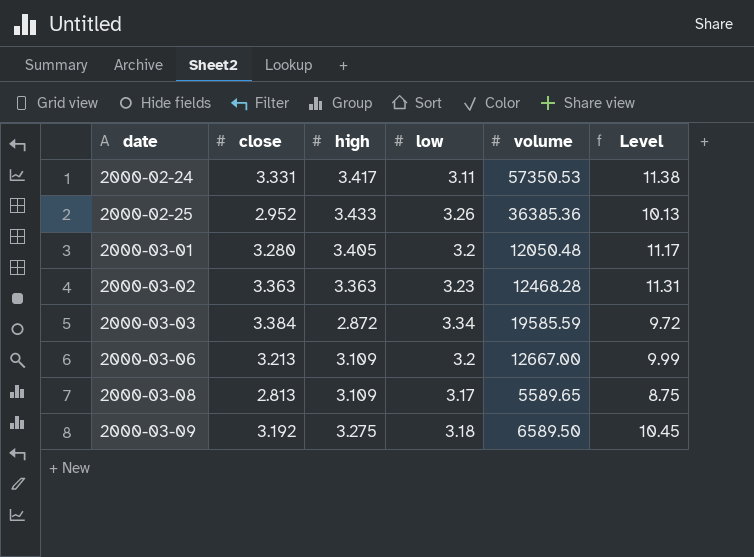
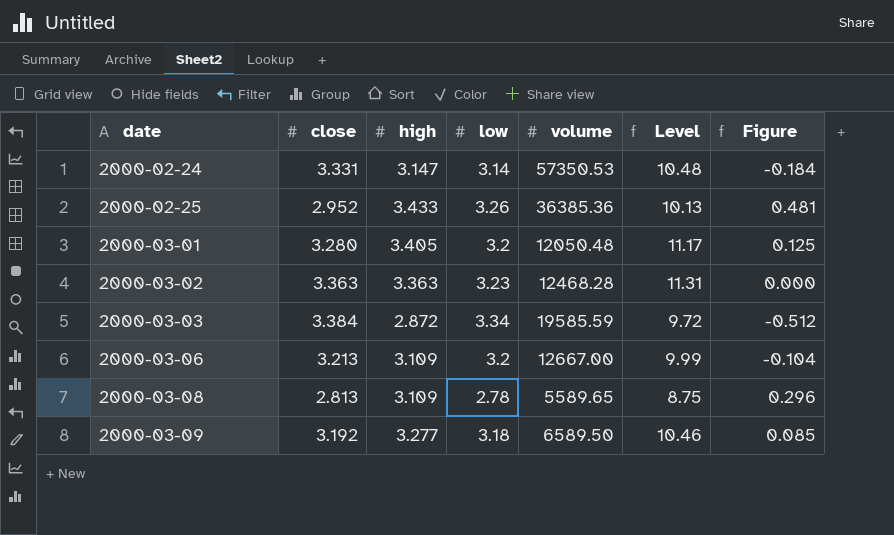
column Figure | formula: none -> [high] - [close]
2000-02-24 | high: 3.417 -> 3.147
2000-02-24 | low: 3.11 -> 3.14
2000-02-24 | Level: 11.38 -> 10.48
2000-03-08 | low: 3.17 -> 2.78
2000-03-09 | high: 3.275 -> 3.277
2000-03-09 | Level: 10.45 -> 10.46

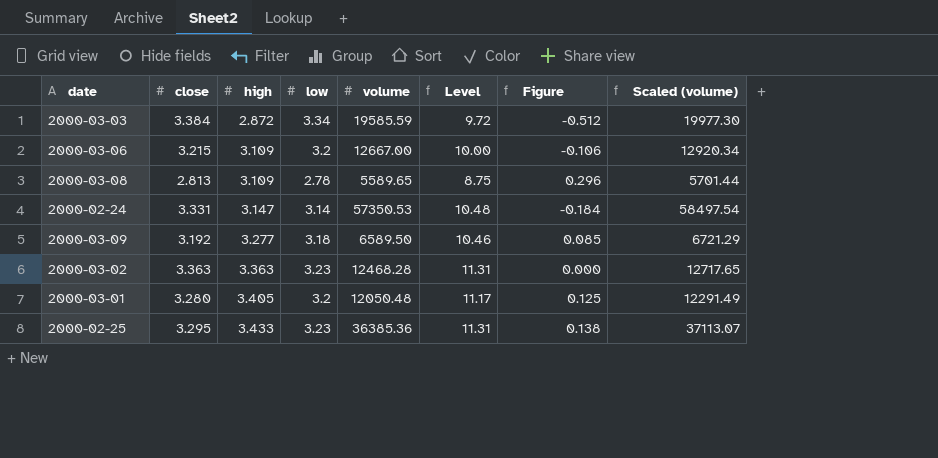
row order: date ascending -> high ascending
column Scaled (volume) | formula: none -> [volume] * 1.02
2000-03-06 | close: 3.213 -> 3.215
2000-03-06 | Level: 9.99 -> 10.00
2000-03-06 | Figure: -0.104 -> -0.106
2000-02-25 | close: 2.952 -> 3.295
2000-02-25 | low: 3.26 -> 3.23
2000-02-25 | Level: 10.13 -> 11.31
2000-02-25 | Figure: 0.481 -> 0.138

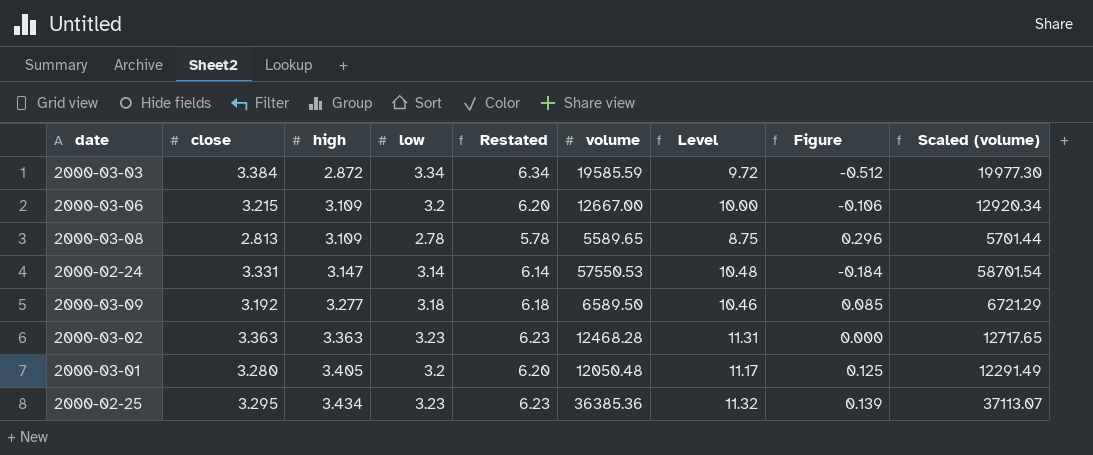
column Restated | formula: none -> [low] + 3
2000-02-24 | volume: 57350.53 -> 57550.53
2000-02-24 | Scaled (volume): 58497.54 -> 58701.54
2000-02-25 | high: 3.433 -> 3.434
2000-02-25 | Level: 11.31 -> 11.32
2000-02-25 | Figure: 0.138 -> 0.139

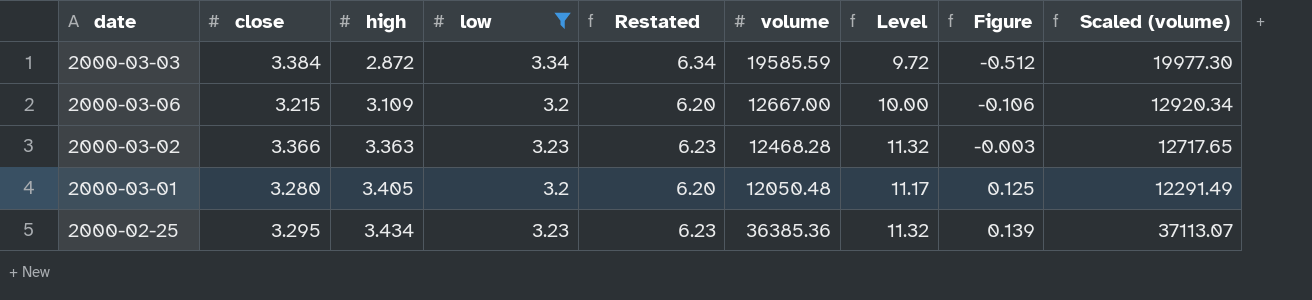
filter: none -> low >= 3.2
2000-03-02 | close: 3.363 -> 3.366
2000-03-02 | Level: 11.31 -> 11.32
2000-03-02 | Figure: 0.000 -> -0.003

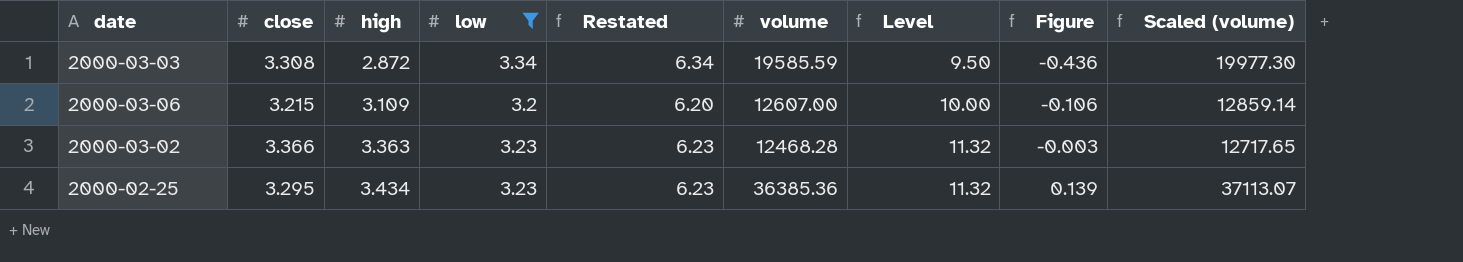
row 2000-03-01: 3.280 | 3.405 | 3.2 | 6.20 | 12050.48 | 11.17 | 0.125 | 12291.49 -> none
2000-03-03 | close: 3.384 -> 3.308
2000-03-03 | Level: 9.72 -> 9.50
2000-03-03 | Figure: -0.512 -> -0.436
2000-03-06 | volume: 12667.00 -> 12607.00
2000-03-06 | Scaled (volume): 12920.34 -> 12859.14

